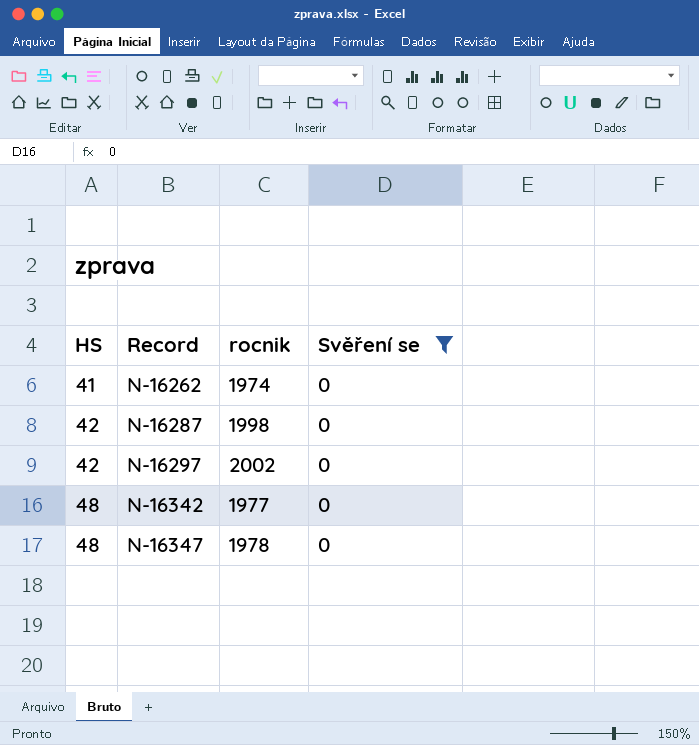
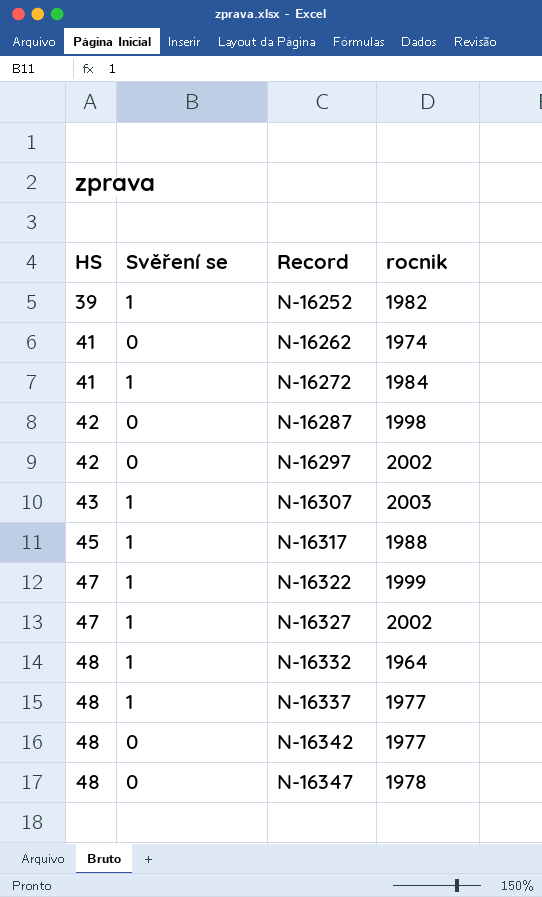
filter: Svěření se = 0 -> none
column Svěření se | position: 4 -> 2

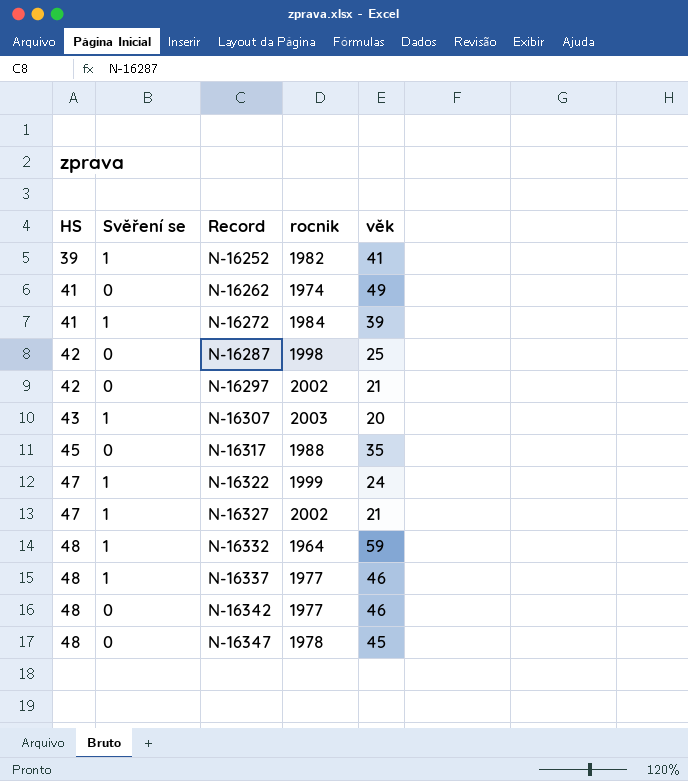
column věk | position: none -> 5
N-16317 | Svěření se: 1 -> 0

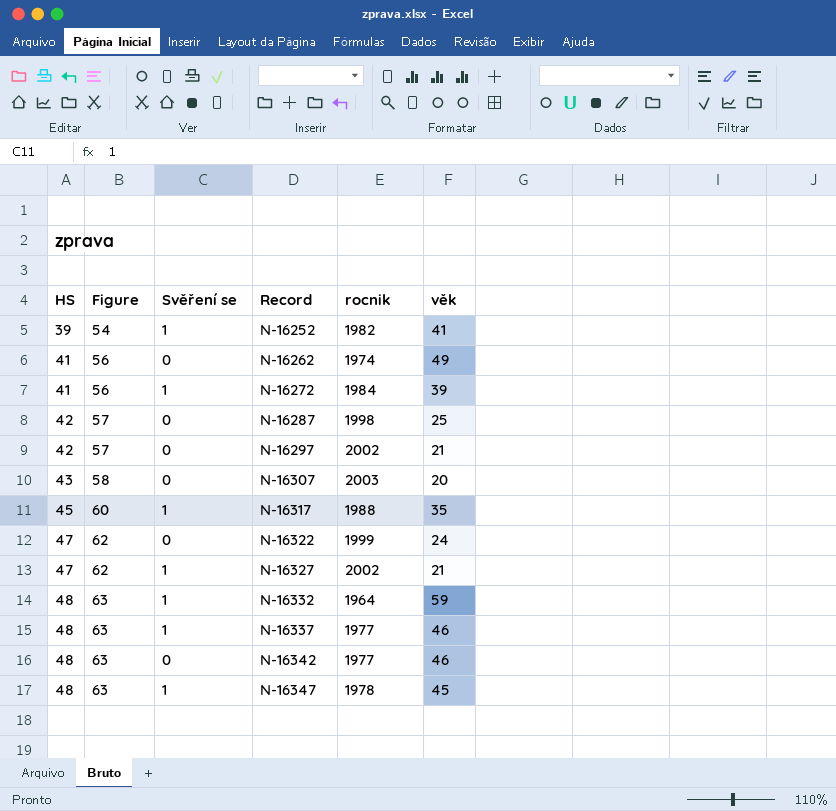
column Figure | formula: none -> [HS] + 15
N-16307 | Svěření se: 1 -> 0
N-16317 | Svěření se: 0 -> 1
N-16322 | Svěření se: 1 -> 0
N-16347 | Svěření se: 0 -> 1

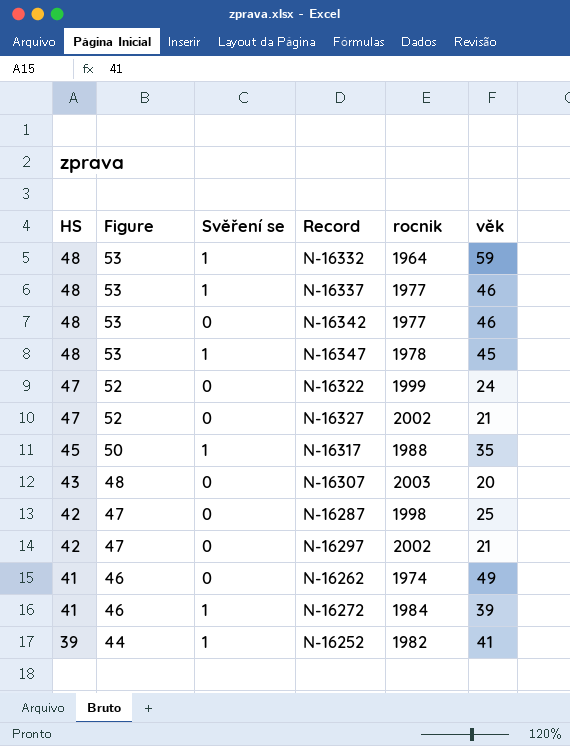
row order: HS ascending -> HS descending
column Figure | formula: [HS] + 15 -> [HS] + 5
N-16327 | Svěření se: 1 -> 0

